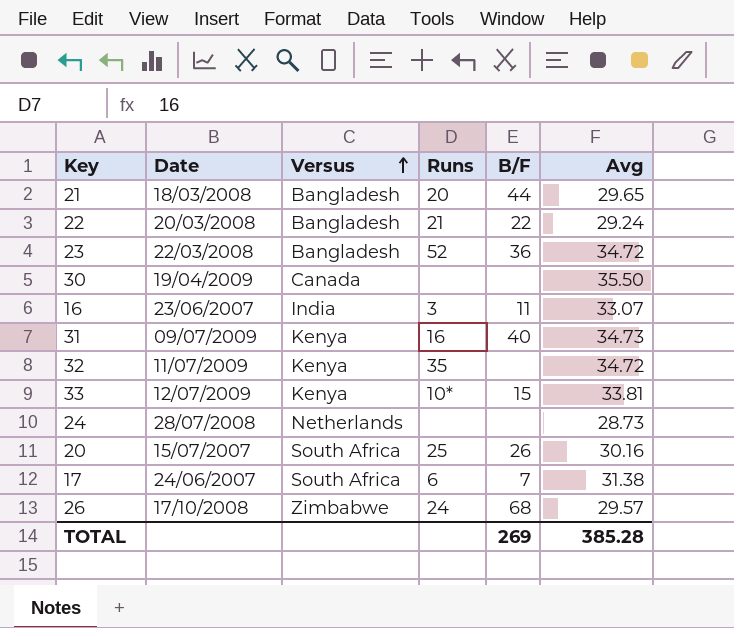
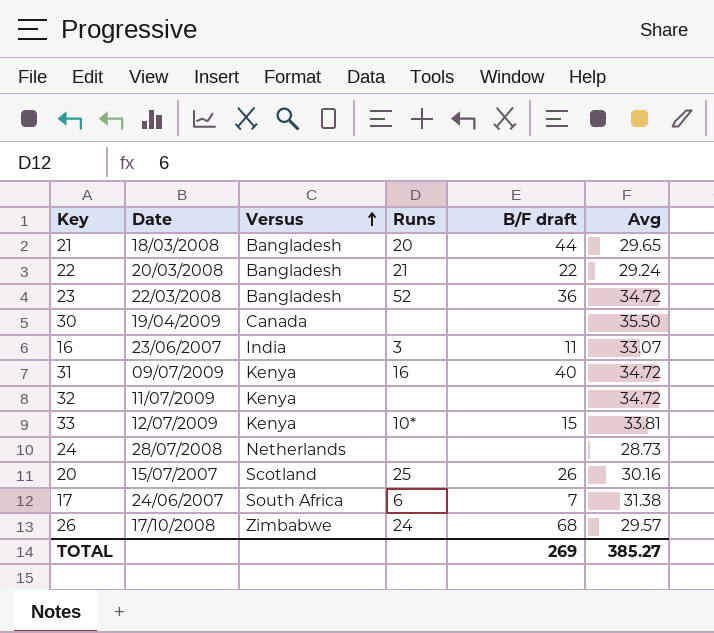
column name: B/F -> B/F draft
31 | Avg: 34.73 -> 34.72
32 | Runs: 35 -> none
20 | Versus: South Africa -> Scotland
TOTAL | Avg: 385.28 -> 385.27

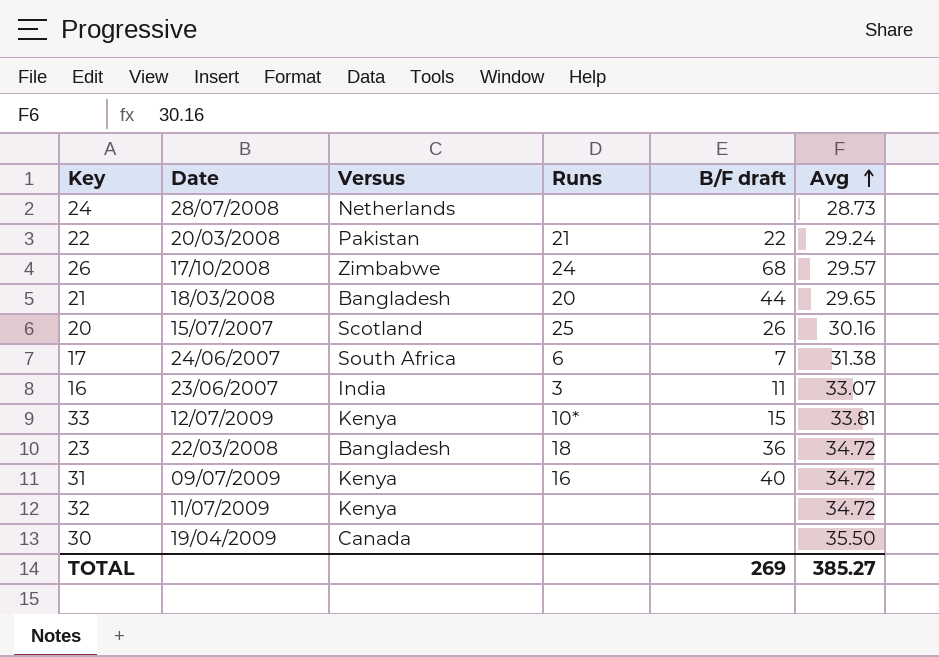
row order: Versus ascending -> Avg ascending
22 | Versus: Bangladesh -> Pakistan
23 | Runs: 52 -> 18

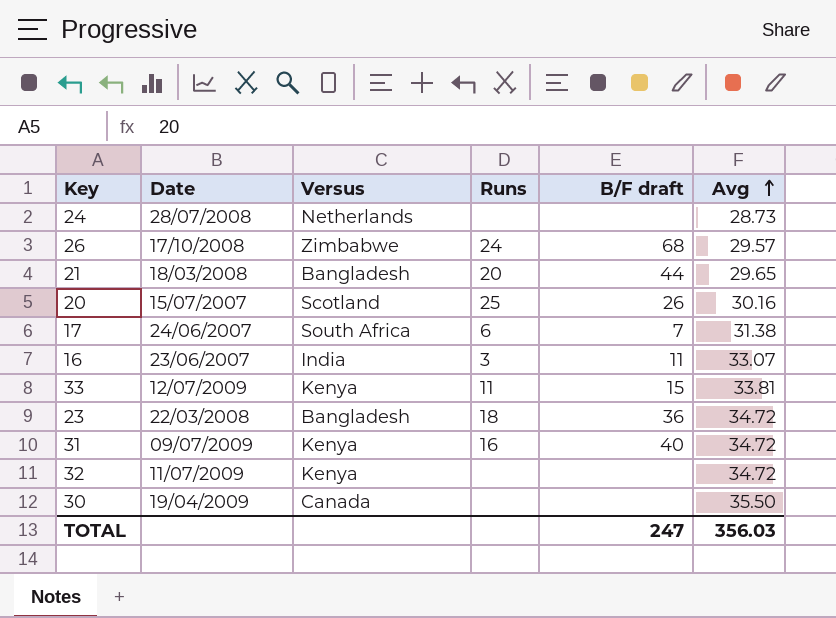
row 22: 20/03/2008 | Pakistan | 21 | 22 | 29.24 -> none
33 | Runs: 10* -> 11
TOTAL | B/F draft: 269 -> 247
TOTAL | Avg: 385.27 -> 356.03

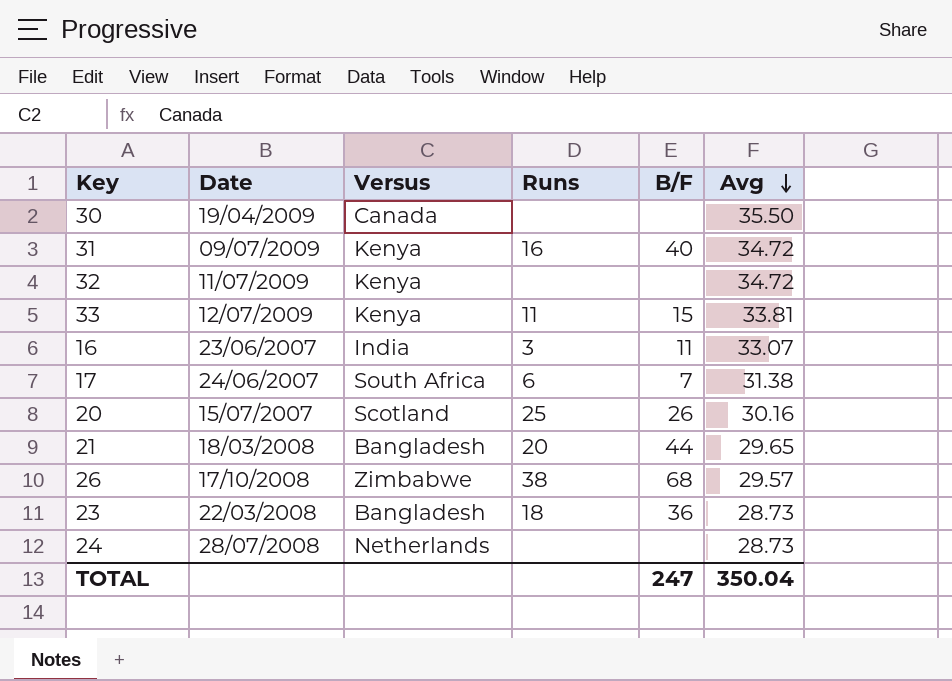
row order: Avg ascending -> Avg descending
column name: B/F draft -> B/F
26 | Runs: 24 -> 38
23 | Avg: 34.72 -> 28.73
TOTAL | Avg: 356.03 -> 350.04

